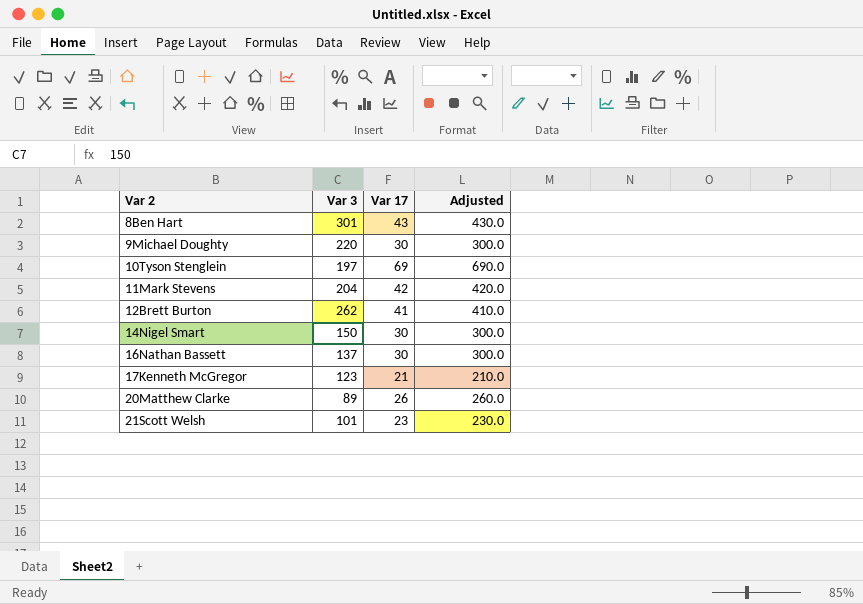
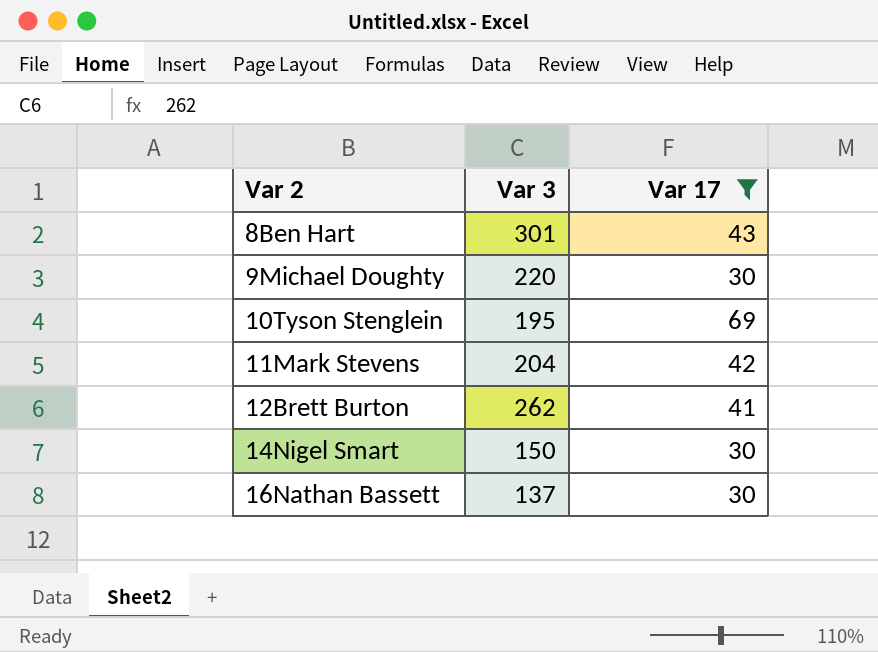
filter: none -> Var 17 >= 30
column Adjusted | formula: [Var 17] * 10 -> none
10Tyson Stenglein | Var 3: 197 -> 195

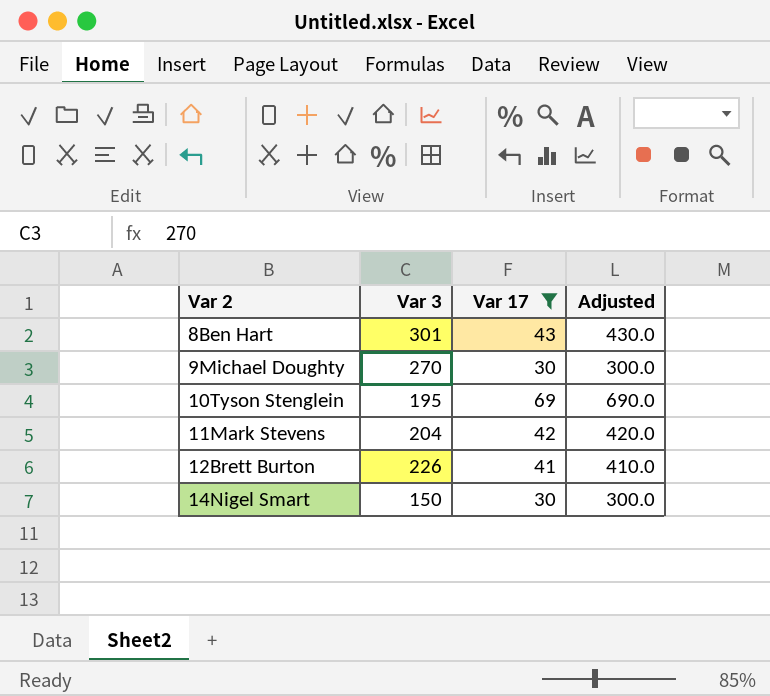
column Adjusted | formula: none -> [Var 17] * 10
row 16Nathan Bassett: 137 | 30 -> none
9Michael Doughty | Var 3: 220 -> 270
12Brett Burton | Var 3: 262 -> 226

